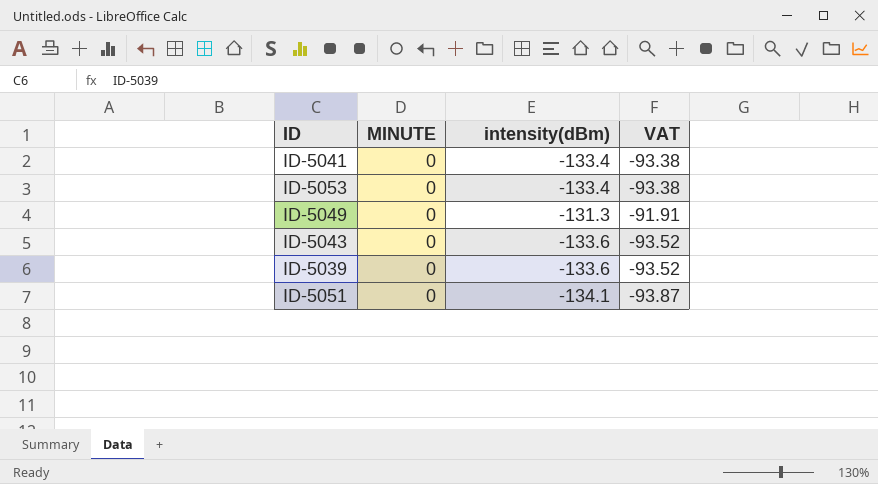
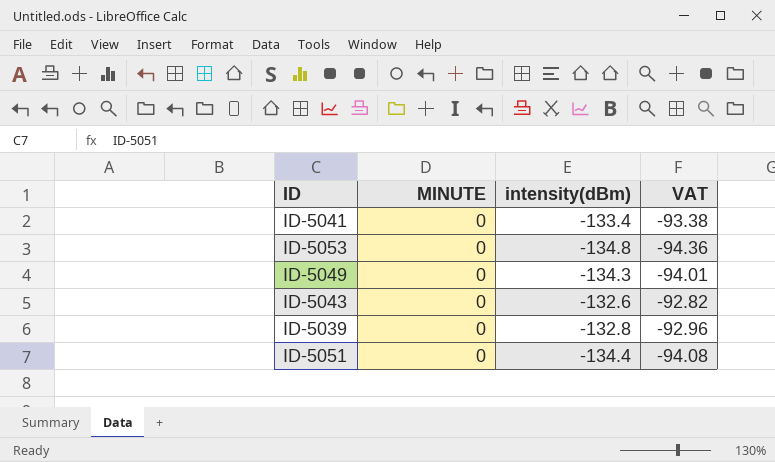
ID-5053 | intensity(dBm): -133.4 -> -134.8
ID-5053 | VAT: -93.38 -> -94.36
ID-5049 | intensity(dBm): -131.3 -> -134.3
ID-5049 | VAT: -91.91 -> -94.01
ID-5043 | intensity(dBm): -133.6 -> -132.6
ID-5043 | VAT: -93.52 -> -92.82
ID-5039 | intensity(dBm): -133.6 -> -132.8
ID-5039 | VAT: -93.52 -> -92.96
ID-5051 | intensity(dBm): -134.1 -> -134.4
ID-5051 | VAT: -93.87 -> -94.08

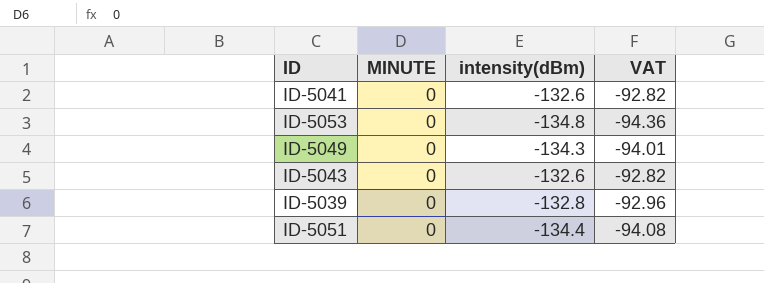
ID-5041 | intensity(dBm): -133.4 -> -132.6
ID-5041 | VAT: -93.38 -> -92.82

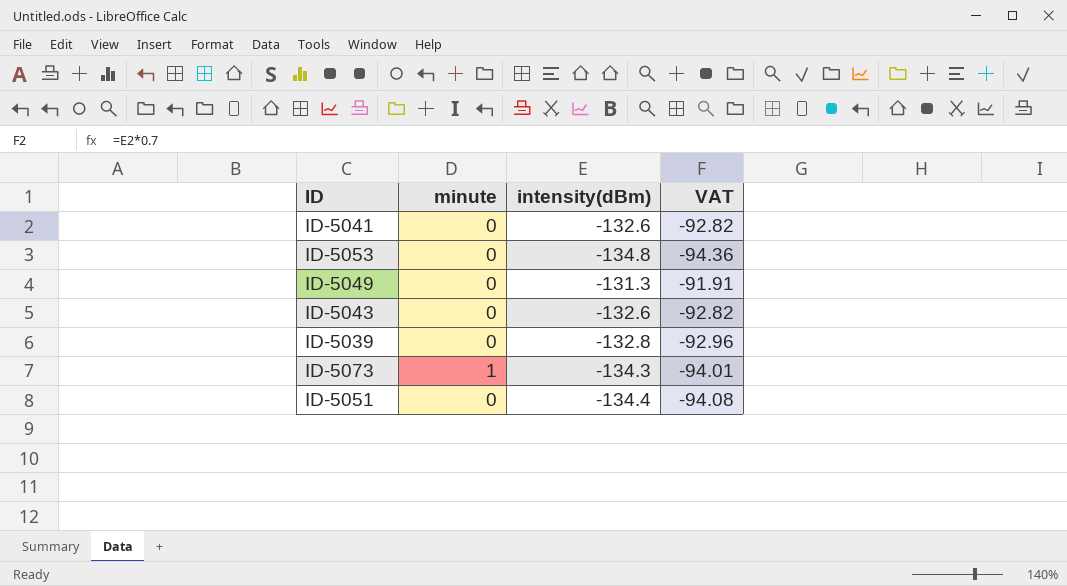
column name: MINUTE -> minute
ID-5049 | intensity(dBm): -134.3 -> -131.3
ID-5049 | VAT: -94.01 -> -91.91
row ID-5073: none -> 1 | -134.3 | -94.01

